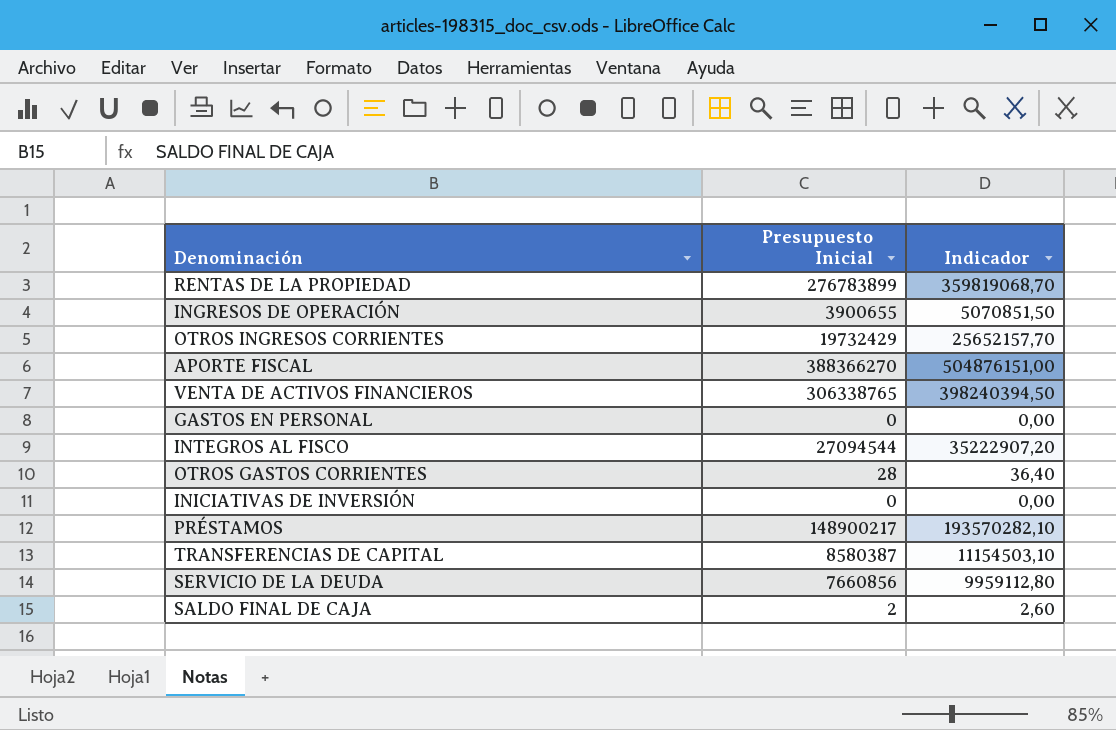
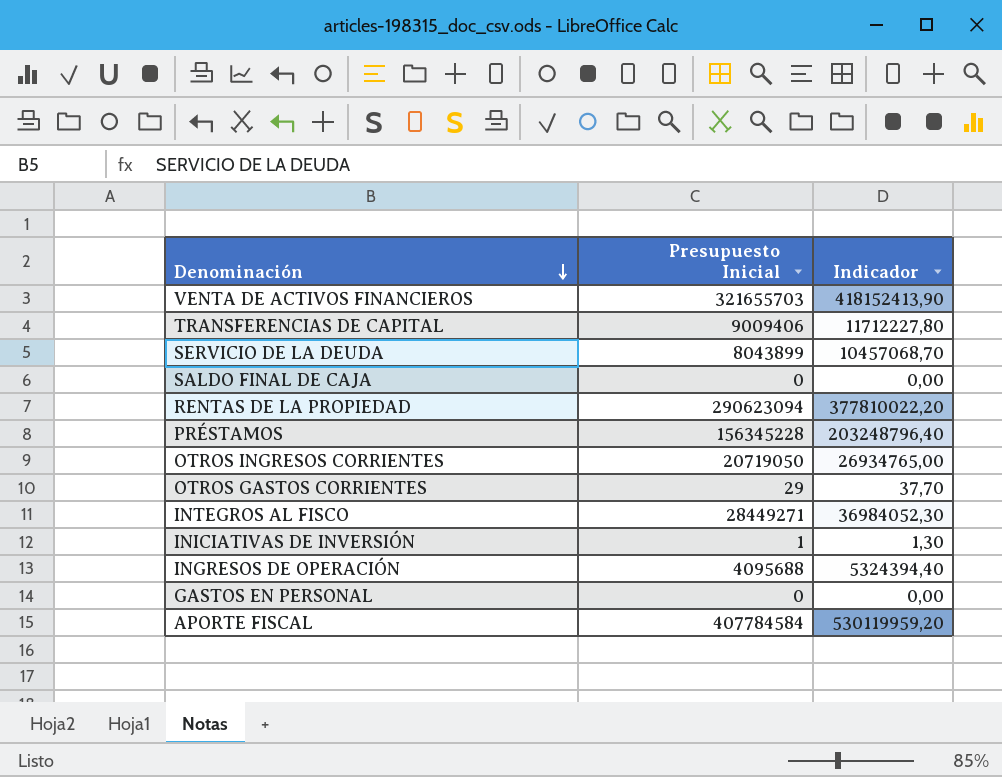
row order: none -> Denominación descending
VENTA DE ACTIVOS FINANCIEROS | Presupuesto Inicial: 306338765 -> 321655703
VENTA DE ACTIVOS FINANCIEROS | Indicador: 398240394,50 -> 418152413,90
TRANSFERENCIAS DE CAPITAL | Presupuesto Inicial: 8580387 -> 9009406
TRANSFERENCIAS DE CAPITAL | Indicador: 11154503,10 -> 11712227,80
SERVICIO DE LA DEUDA | Presupuesto Inicial: 7660856 -> 8043899
SERVICIO DE LA DEUDA | Indicador: 9959112,80 -> 10457068,70
SALDO FINAL DE CAJA | Presupuesto Inicial: 2 -> 0
SALDO FINAL DE CAJA | Indicador: 2,60 -> 0,00
RENTAS DE LA PROPIEDAD | Presupuesto Inicial: 276783899 -> 290623094
RENTAS DE LA PROPIEDAD | Indicador: 359819068,70 -> 377810022,20
PRÉSTAMOS | Presupuesto Inicial: 148900217 -> 156345228
PRÉSTAMOS | Indicador: 193570282,10 -> 203248796,40
OTROS INGRESOS CORRIENTES | Presupuesto Inicial: 19732429 -> 20719050
OTROS INGRESOS CORRIENTES | Indicador: 25652157,70 -> 26934765,00
OTROS GASTOS CORRIENTES | Presupuesto Inicial: 28 -> 29
OTROS GASTOS CORRIENTES | Indicador: 36,40 -> 37,70
INTEGROS AL FISCO | Presupuesto Inicial: 27094544 -> 28449271
INTEGROS AL FISCO | Indicador: 35222907,20 -> 36984052,30
INICIATIVAS DE INVERSIÓN | Presupuesto Inicial: 0 -> 1
INICIATIVAS DE INVERSIÓN | Indicador: 0,00 -> 1,30
INGRESOS DE OPERACIÓN | Presupuesto Inicial: 3900655 -> 4095688
INGRESOS DE OPERACIÓN | Indicador: 5070851,50 -> 5324394,40
APORTE FISCAL | Presupuesto Inicial: 388366270 -> 407784584
APORTE FISCAL | Indicador: 504876151,00 -> 530119959,20

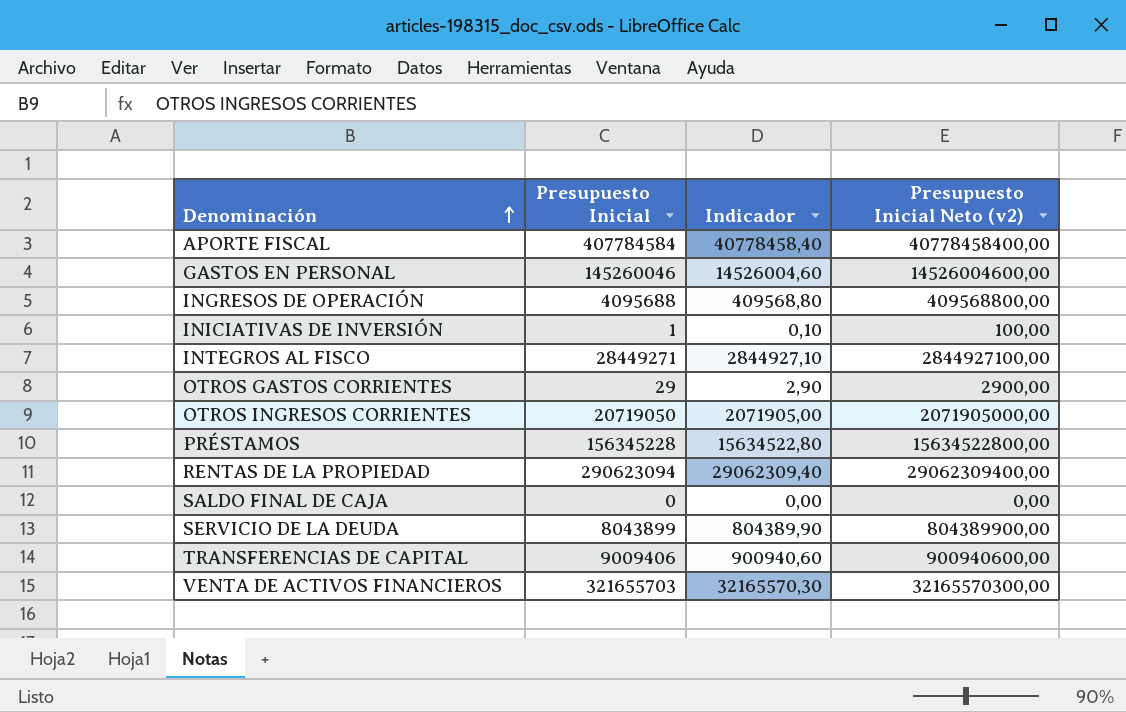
row order: Denominación descending -> Denominación ascending
column Indicador | formula: [Presupuesto Inicial] * 1,3 -> [Presupuesto Inicial] * 0,1
column Presupuesto Inicial Neto (v2) | formula: none -> [Presupuesto Inicial] * 100
GASTOS EN PERSONAL | Presupuesto Inicial: 0 -> 145260046

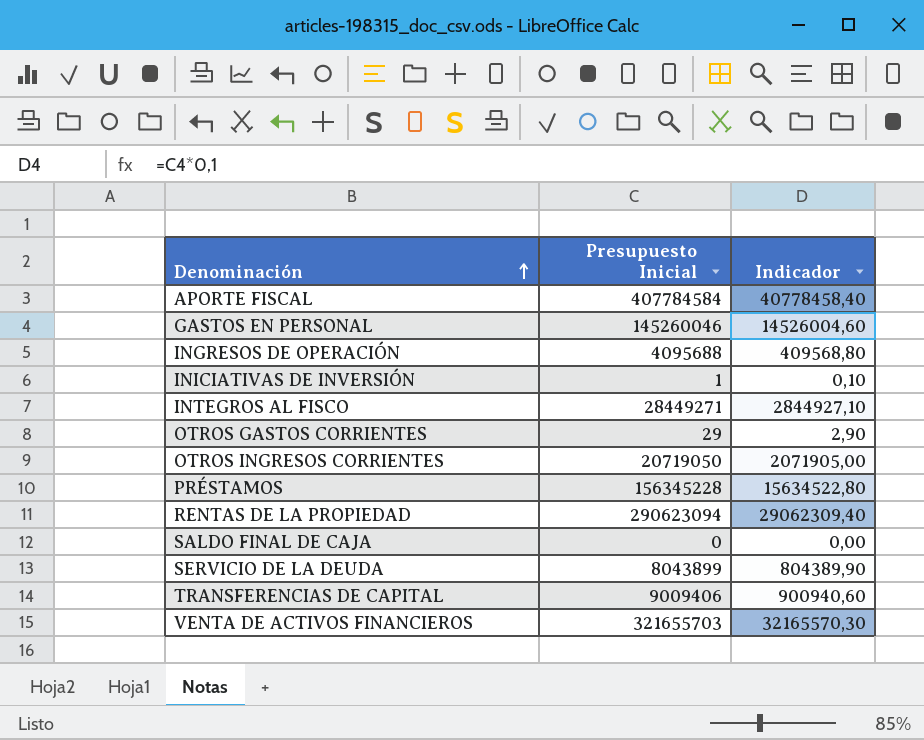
column Presupuesto Inicial Neto (v2) | formula: [Presupuesto Inicial] * 100 -> none

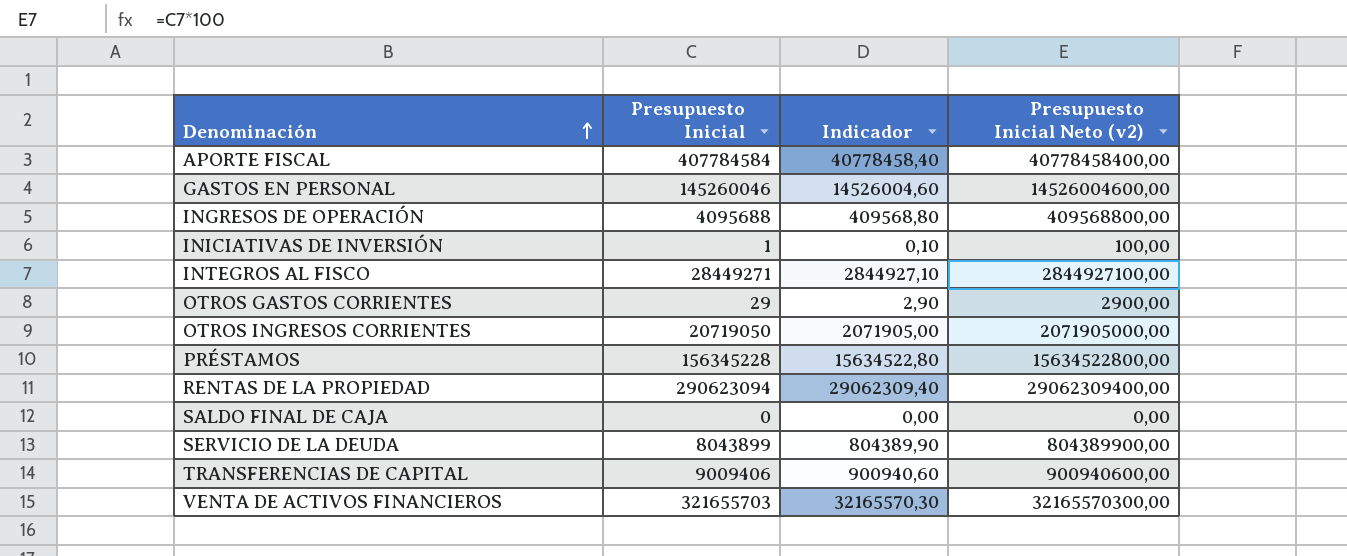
column Presupuesto Inicial Neto (v2) | formula: none -> [Presupuesto Inicial] * 100

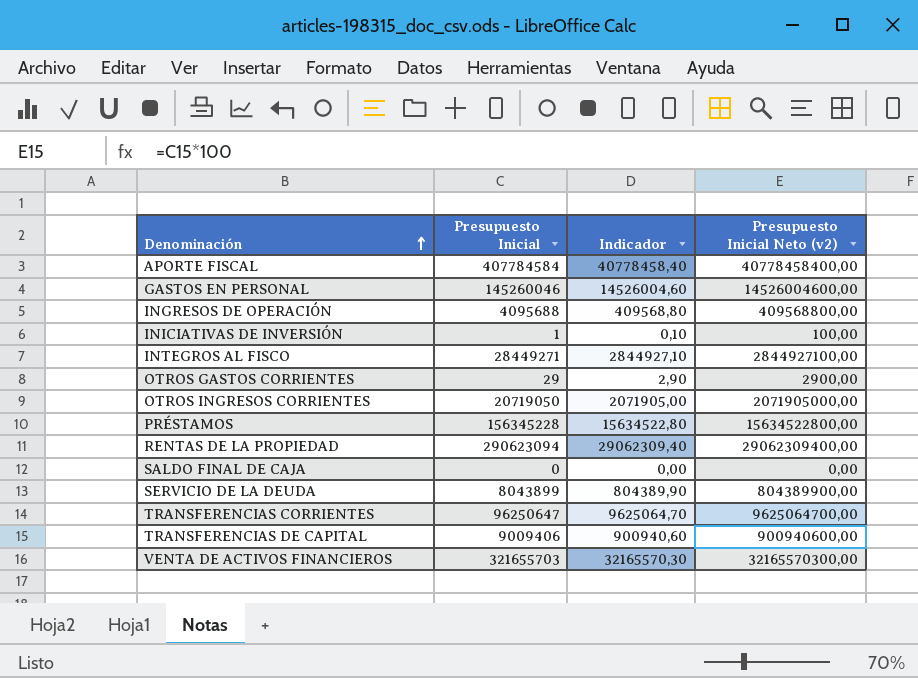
row TRANSFERENCIAS CORRIENTES: none -> 96250647 | 9625064,70 | 9625064700,00

